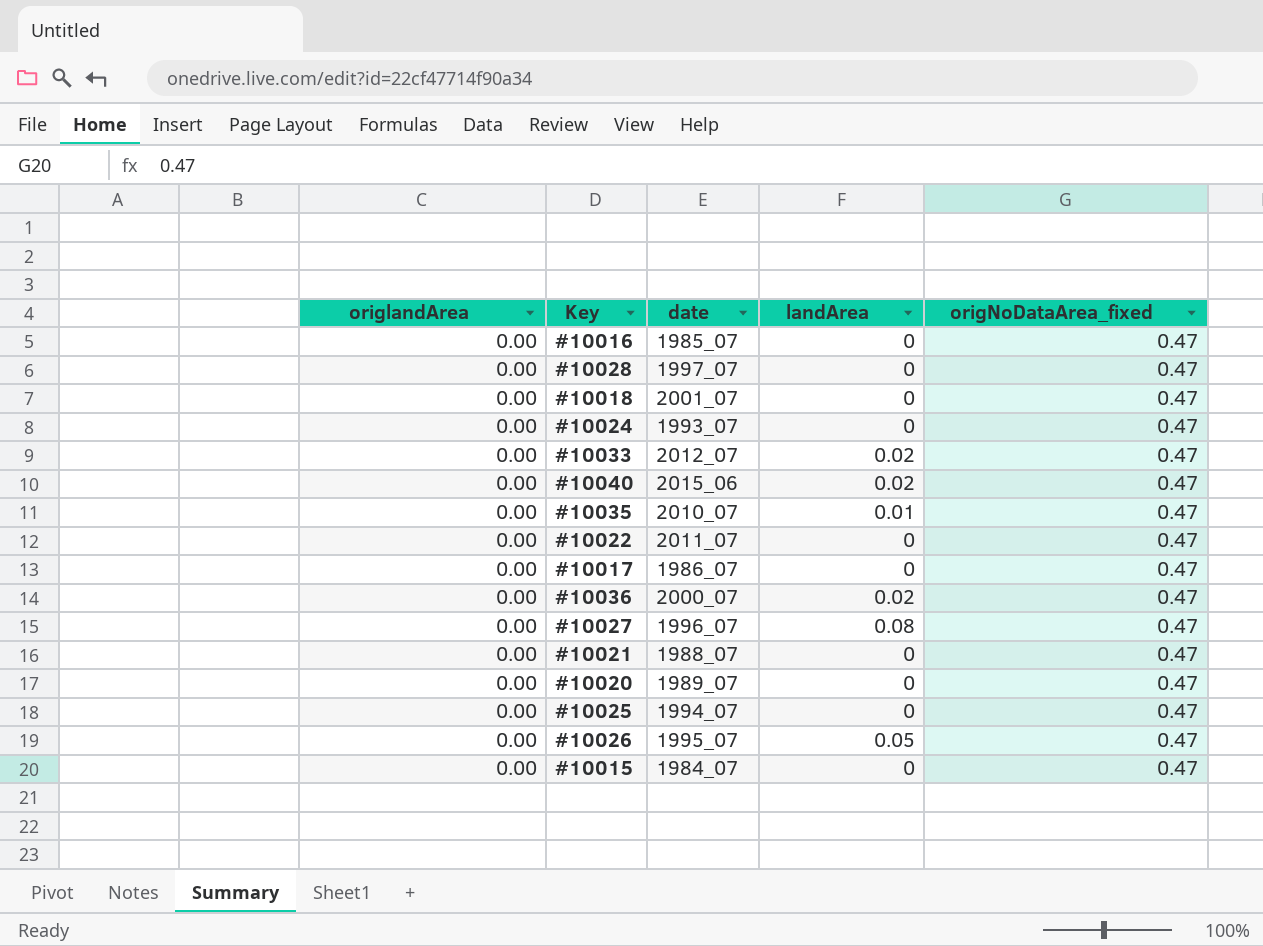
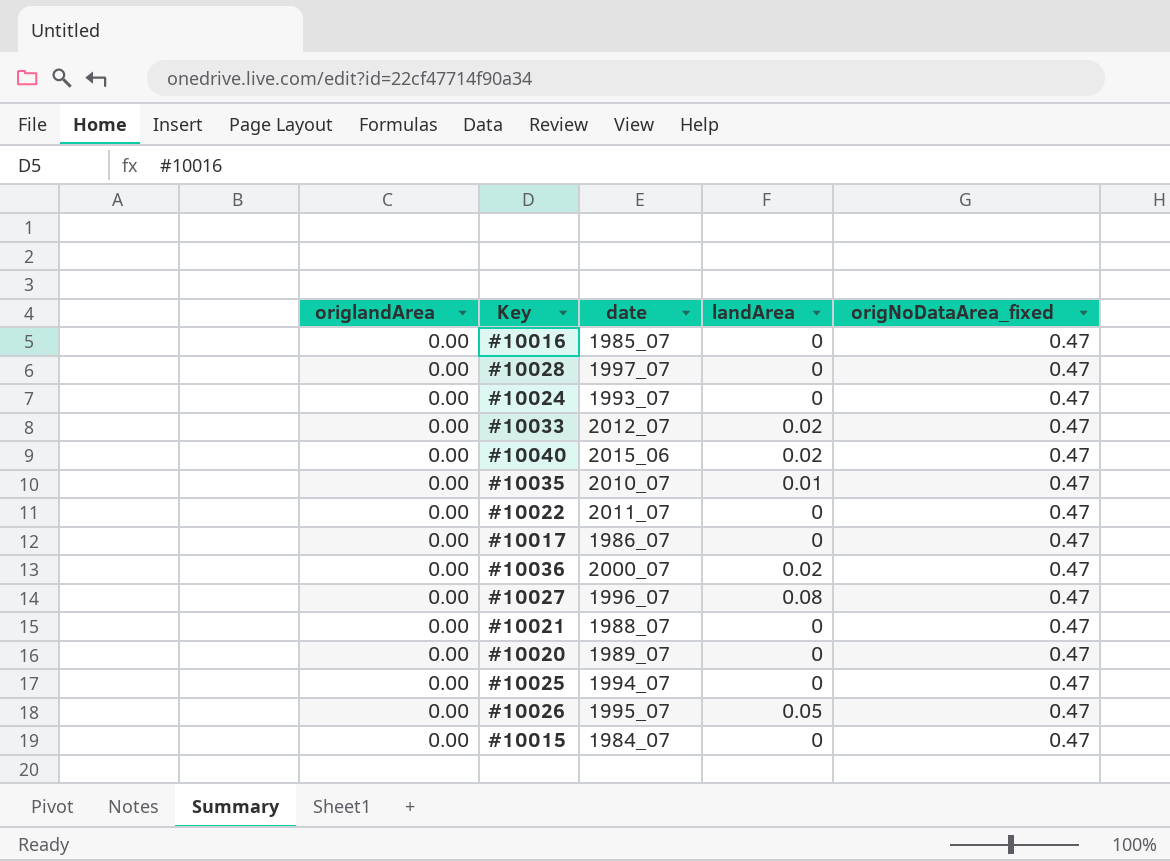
row #10018: 0.00 | 2001_07 | 0 | 0.47 -> none

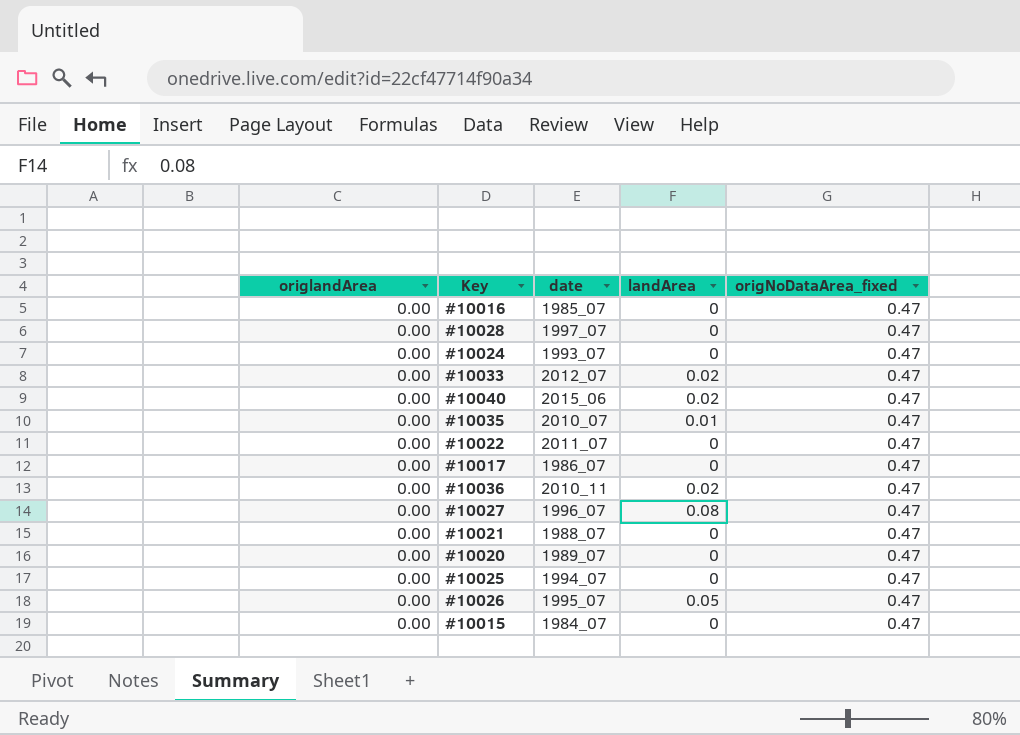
#10036 | date: 2000_07 -> 2010_11

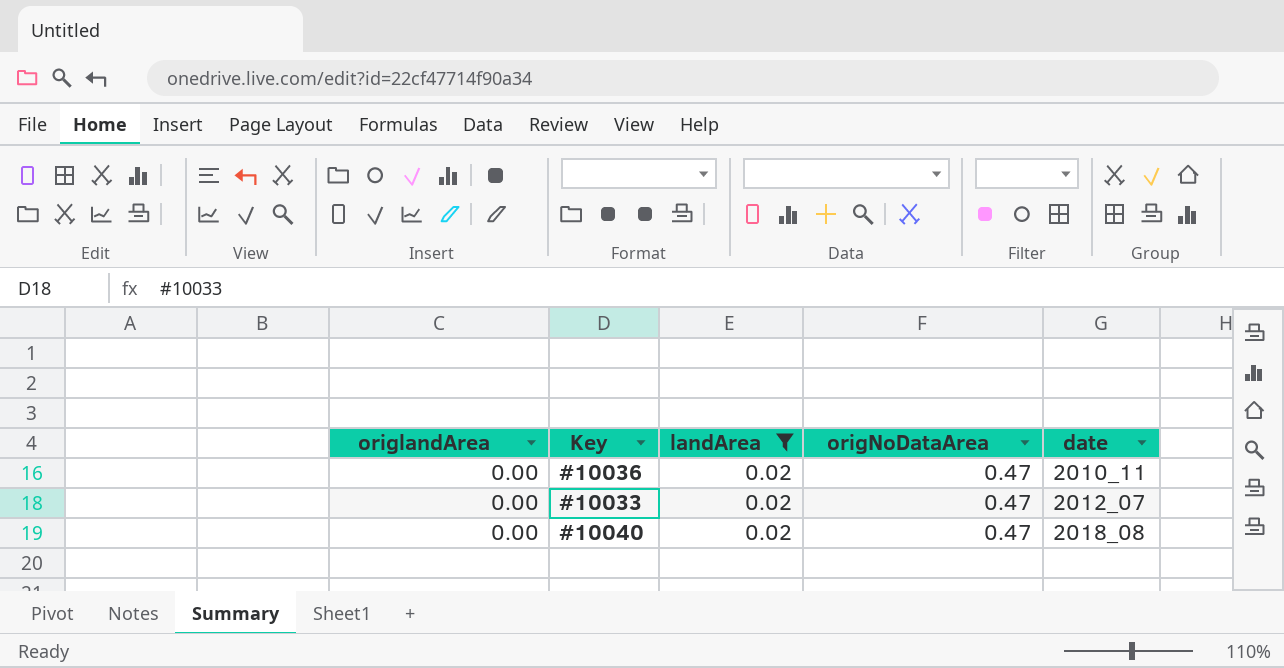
filter: none -> landArea = 0.02
row order: none -> date ascending
column name: origNoDataArea_fixed -> origNoDataArea
column date | position: 3 -> 5
#10040 | date: 2015_06 -> 2018_08

